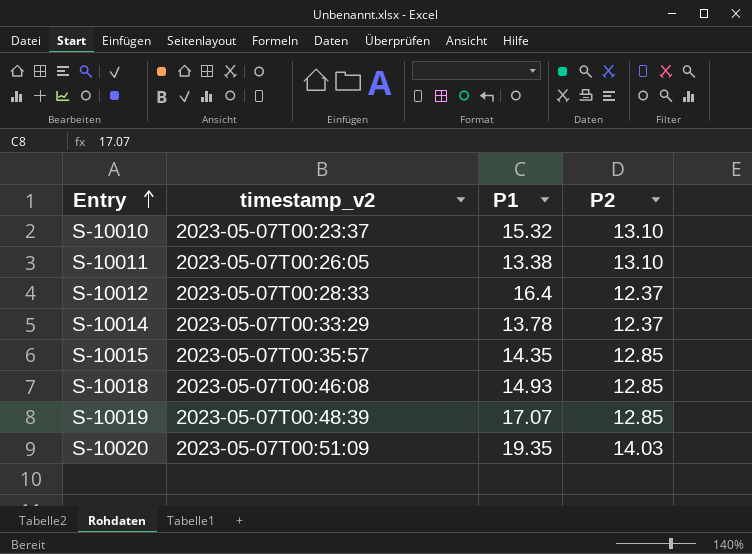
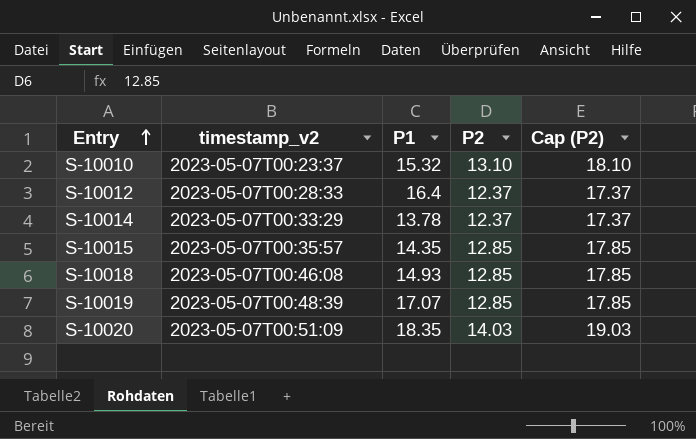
column Cap (P2) | formula: none -> [P2] + 5
row S-10011: 2023-05-07T00:26:05 | 13.38 | 13.10 -> none
S-10020 | P1: 19.35 -> 18.35

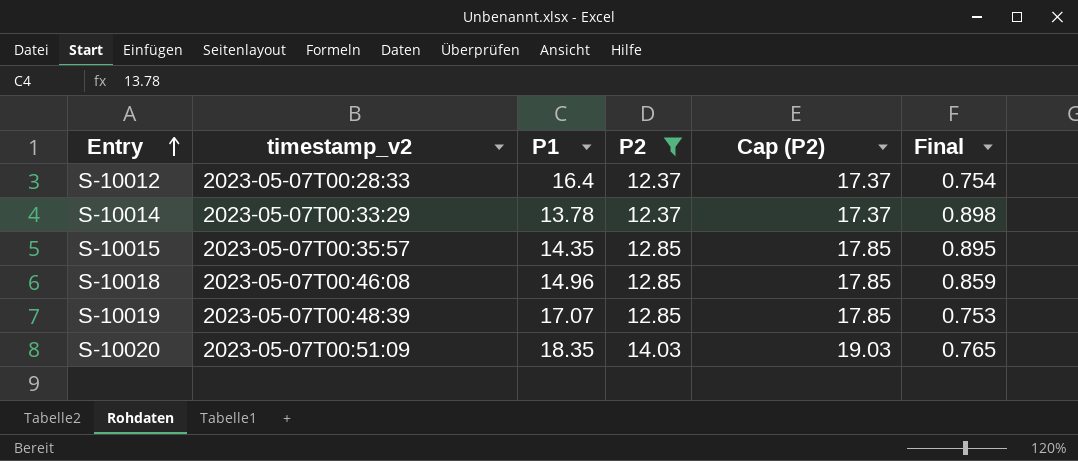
filter: none -> P2 != 13.10
column Final | formula: none -> [P2] / [P1]
S-10018 | P1: 14.93 -> 14.96

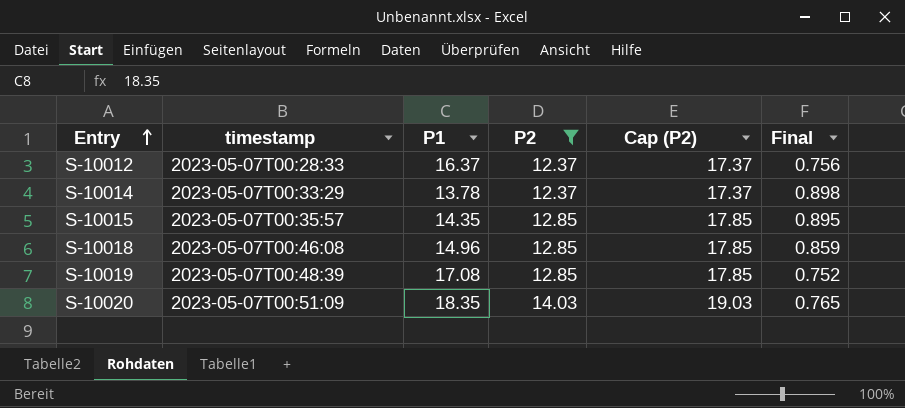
column name: timestamp_v2 -> timestamp
S-10012 | P1: 16.4 -> 16.37
S-10012 | Final: 0.754 -> 0.756
S-10019 | P1: 17.07 -> 17.08
S-10019 | Final: 0.753 -> 0.752

